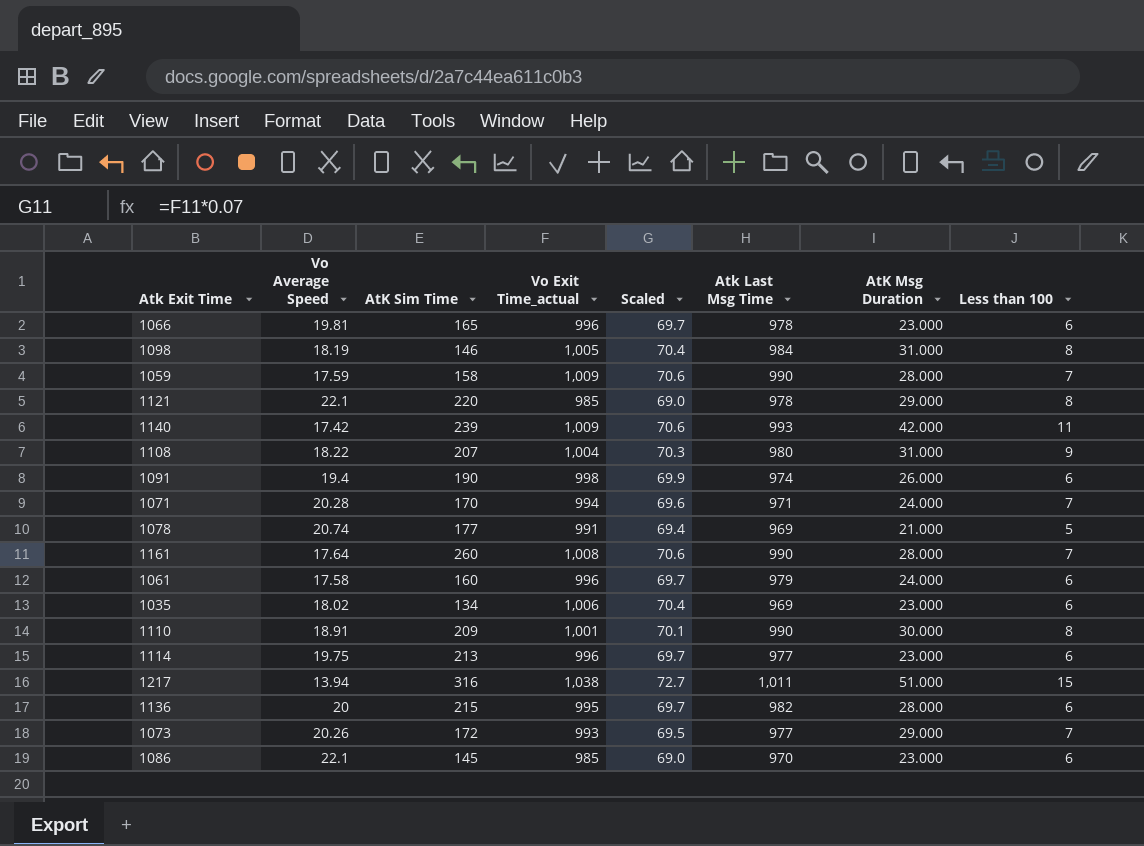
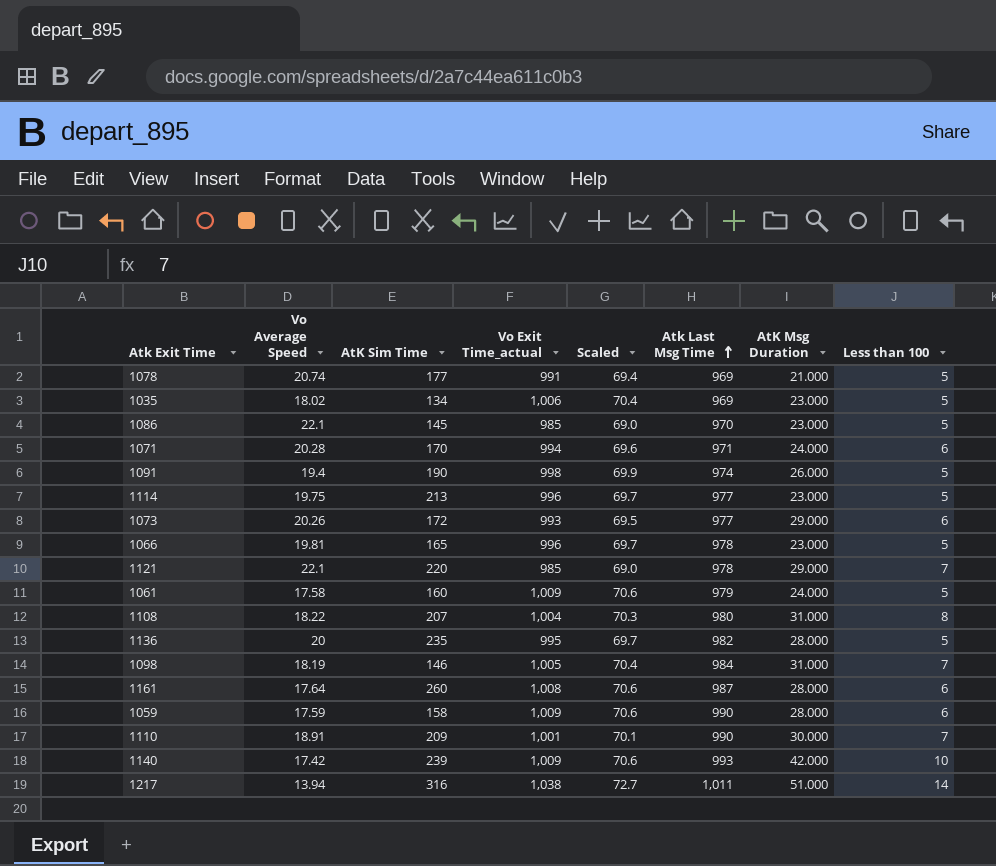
row order: none -> Atk Last Msg Time ascending
1035 | Less than 100: 6 -> 5
1086 | Less than 100: 6 -> 5
1071 | Less than 100: 7 -> 6
1091 | Less than 100: 6 -> 5
1114 | Less than 100: 6 -> 5
1073 | Less than 100: 7 -> 6
1066 | Less than 100: 6 -> 5
1121 | Less than 100: 8 -> 7
1061 | Vo Exit Time_actual: 996 -> 1,009
1061 | Scaled: 69.7 -> 70.6
1061 | Less than 100: 6 -> 5
1108 | Less than 100: 9 -> 8
1136 | AtK Sim Time: 215 -> 235
1136 | Less than 100: 6 -> 5
1098 | Less than 100: 8 -> 7
1161 | Atk Last Msg Time: 990 -> 987
1161 | Less than 100: 7 -> 6
1059 | Less than 100: 7 -> 6
1110 | Less than 100: 8 -> 7
1140 | Less than 100: 11 -> 10
1217 | Less than 100: 15 -> 14

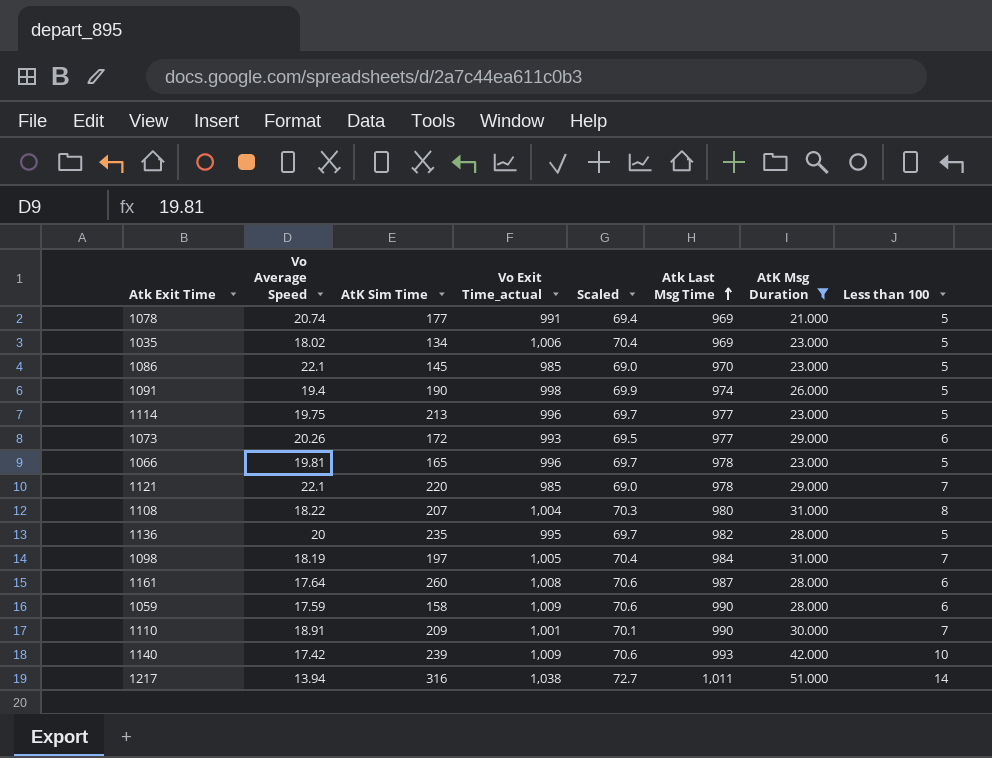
filter: none -> AtK Msg Duration != 24.000
1098 | AtK Sim Time: 146 -> 197

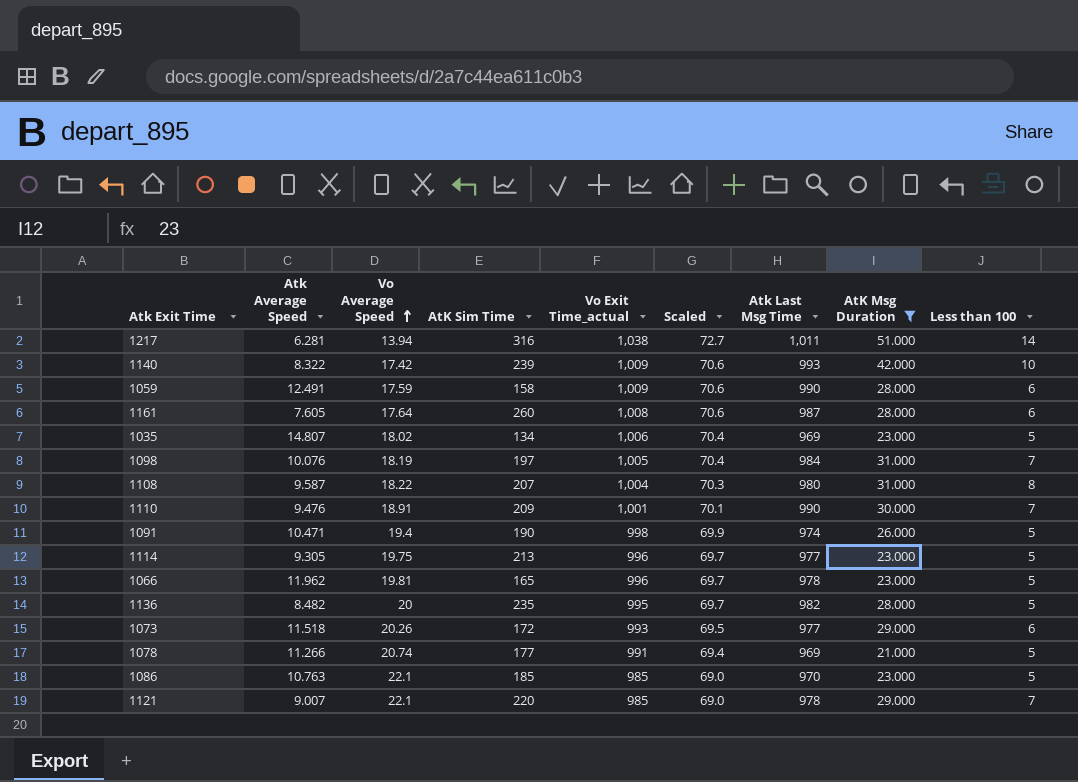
row order: Atk Last Msg Time ascending -> Vo Average Speed ascending
column Atk Average Speed | position: none -> 2
1086 | AtK Sim Time: 145 -> 185

